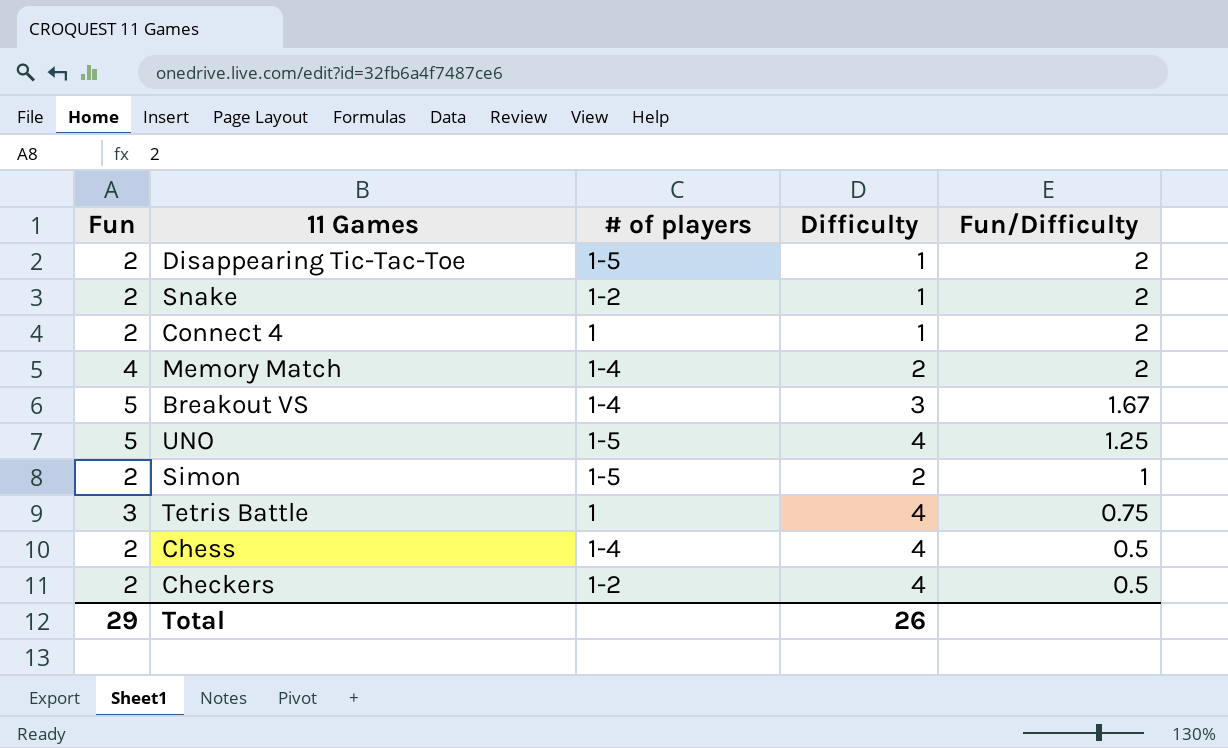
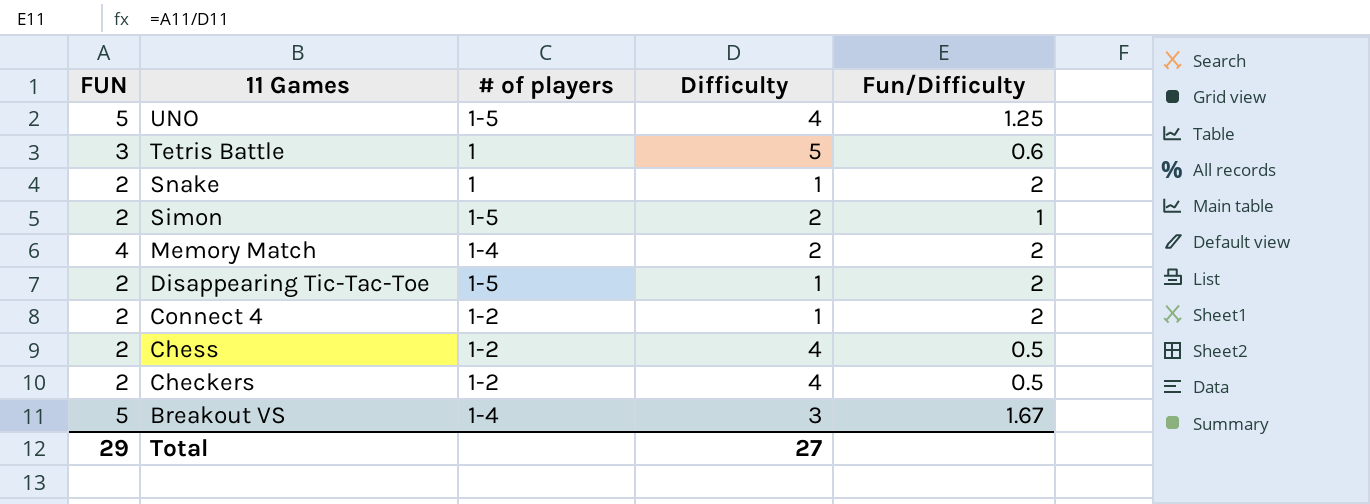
row order: Fun/Difficulty descending -> 11 Games descending
column name: Fun -> FUN
Tetris Battle | Difficulty: 4 -> 5
Tetris Battle | Fun/Difficulty: 0.75 -> 0.6
Snake | # of players: 1-2 -> 1
Connect 4 | # of players: 1 -> 1-2
Chess | # of players: 1-4 -> 1-2
Total | Difficulty: 26 -> 27

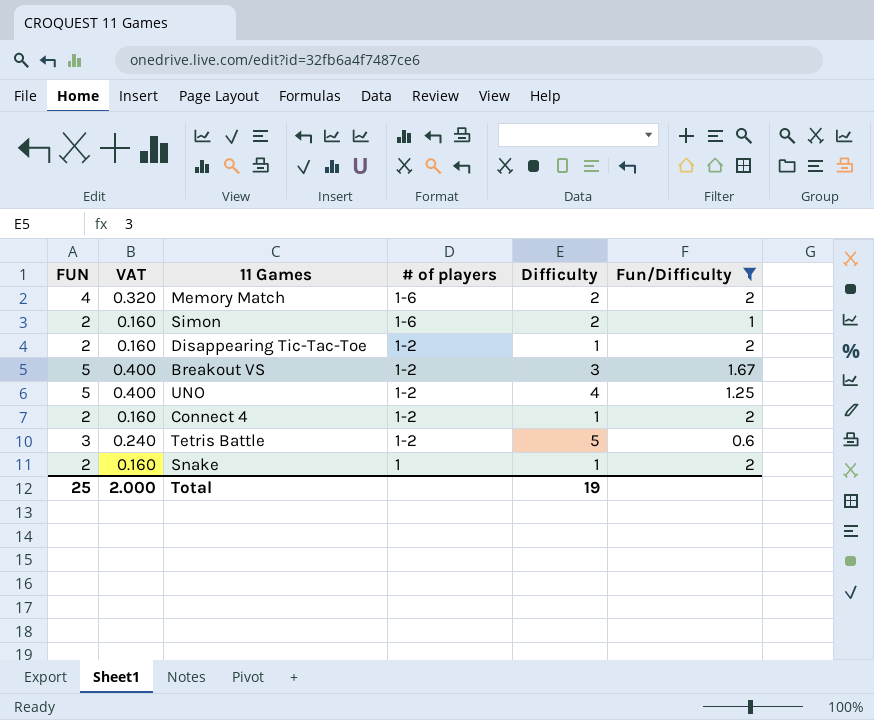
filter: none -> Fun/Difficulty != 0.5
row order: 11 Games descending -> # of players descending
column VAT | formula: none -> [FUN] * 0.08
Memory Match | # of players: 1-4 -> 1-6
Simon | # of players: 1-5 -> 1-6
Disappearing Tic-Tac-Toe | # of players: 1-5 -> 1-2
Breakout VS | # of players: 1-4 -> 1-2
UNO | # of players: 1-5 -> 1-2
Tetris Battle | # of players: 1 -> 1-2
Total | FUN: 29 -> 25
Total | Difficulty: 27 -> 19

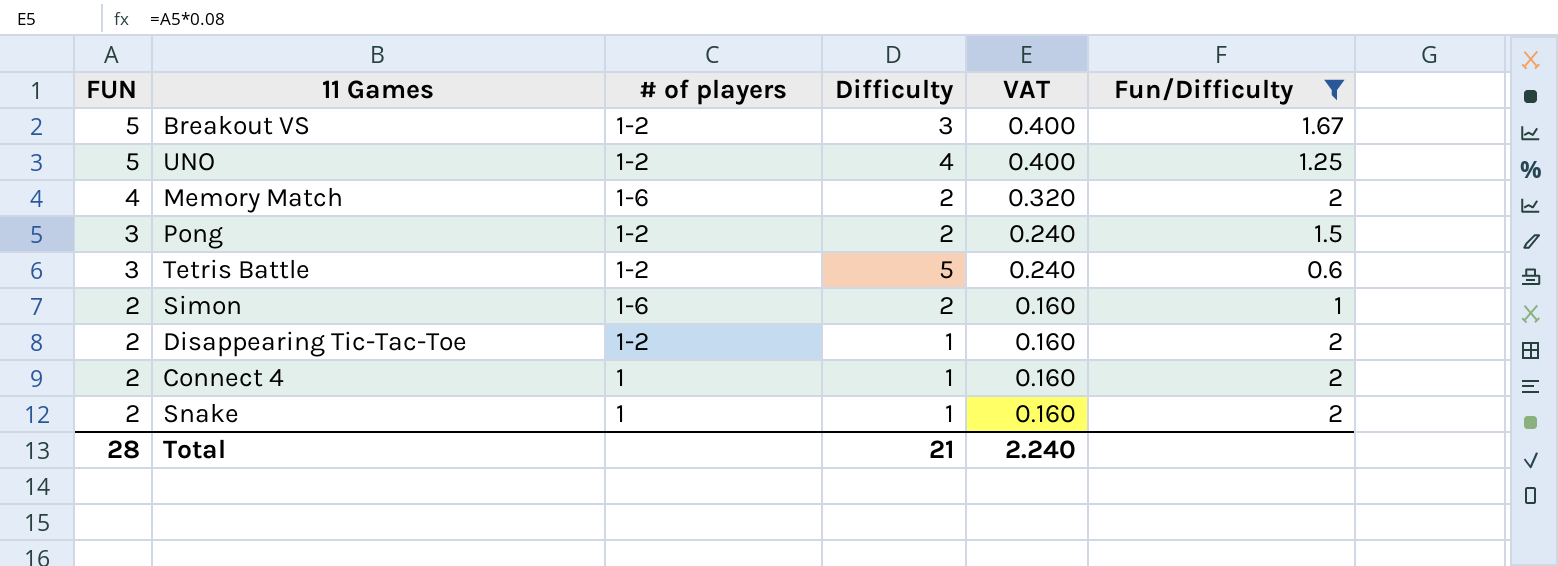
row order: # of players descending -> FUN descending
column VAT | position: 2 -> 5
row Pong: none -> 3 | 1-2 | 2 | 0.240 | 1.5
Connect 4 | # of players: 1-2 -> 1
Total | FUN: 25 -> 28
Total | Difficulty: 19 -> 21
Total | VAT: 2.000 -> 2.240

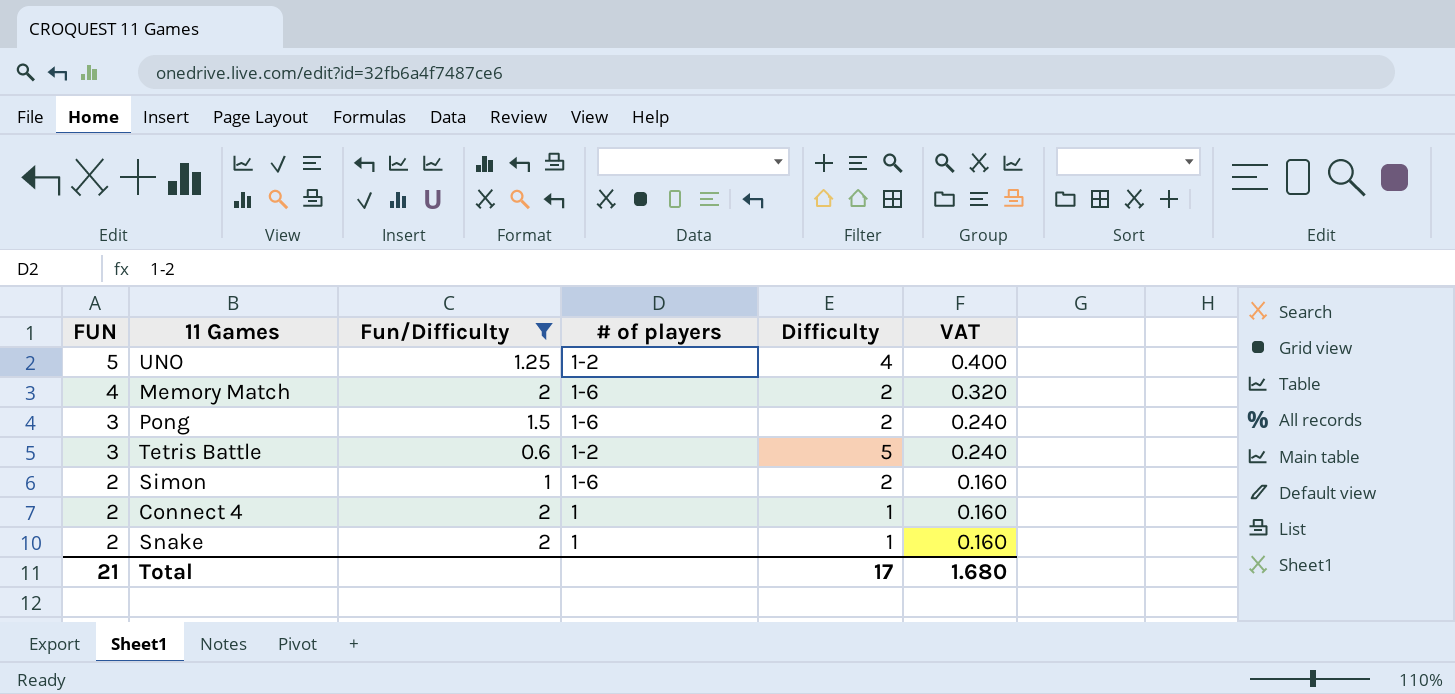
column Fun/Difficulty | position: 6 -> 3
row Breakout VS: 5 | 1-2 | 3 | 0.400 | 1.67 -> none
row Disappearing Tic-Tac-Toe: 2 | 1-2 | 1 | 0.160 | 2 -> none
Pong | # of players: 1-2 -> 1-6
Total | FUN: 28 -> 21
Total | Difficulty: 21 -> 17
Total | VAT: 2.240 -> 1.680

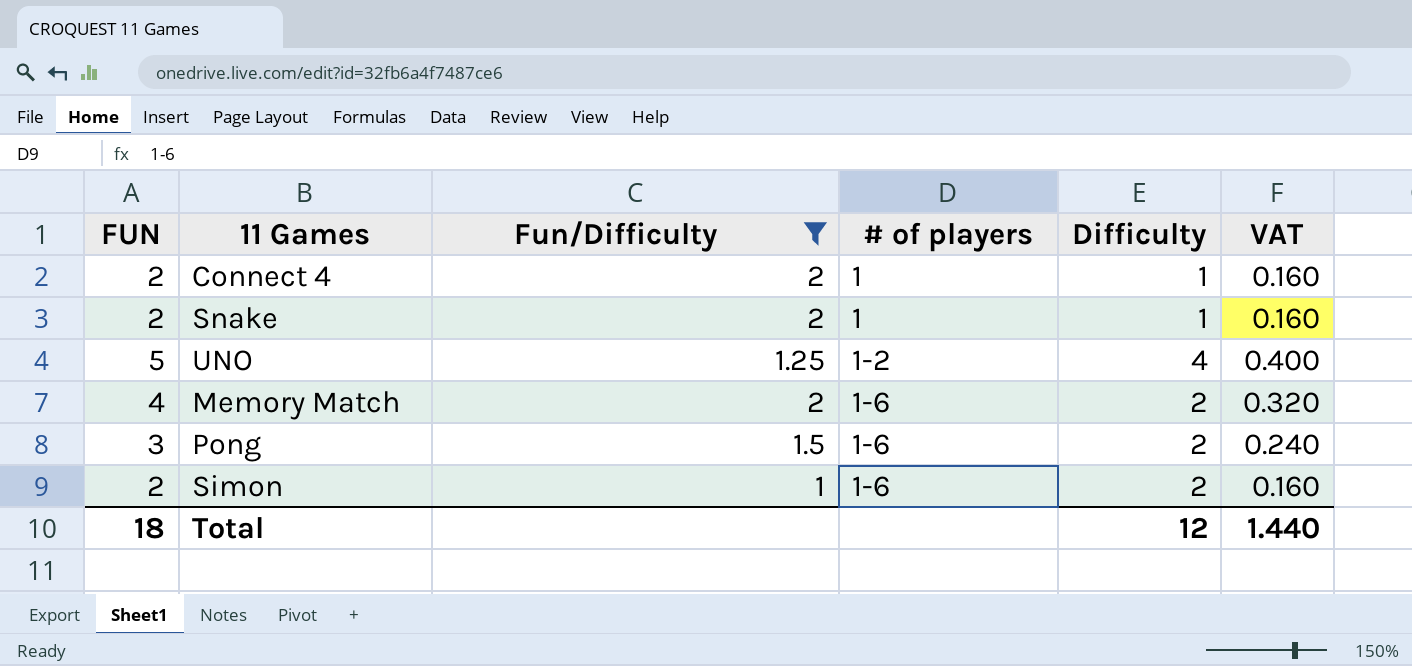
row order: FUN descending -> # of players ascending
row Tetris Battle: 3 | 0.6 | 1-2 | 5 | 0.240 -> none
Total | FUN: 21 -> 18
Total | Difficulty: 17 -> 12
Total | VAT: 1.680 -> 1.440

